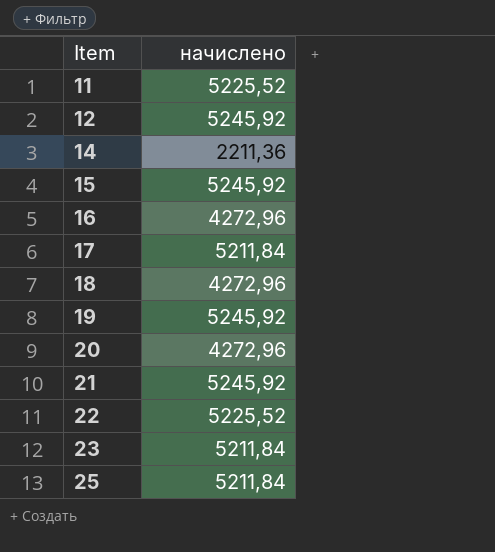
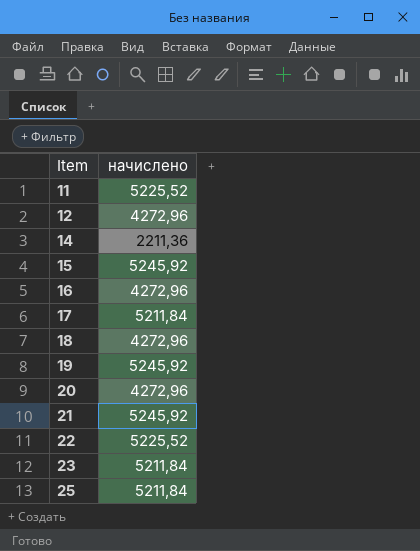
12 | начислено: 5245,92 -> 4272,96

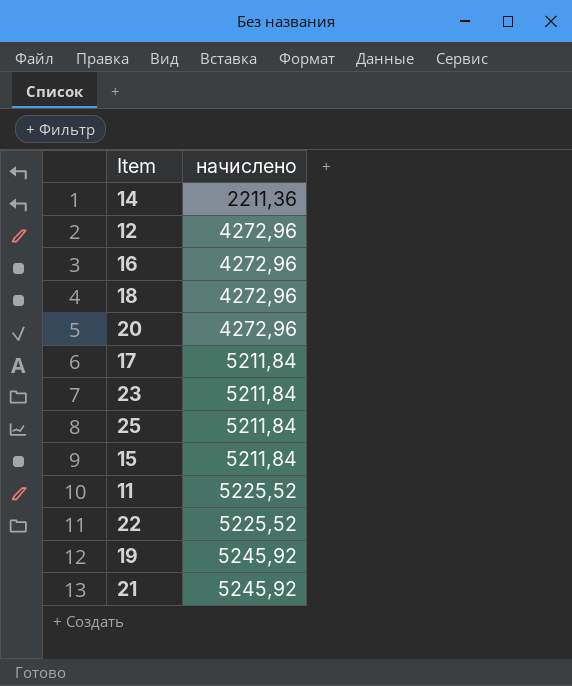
row order: Item ascending -> начислено ascending
15 | начислено: 5245,92 -> 5211,84

